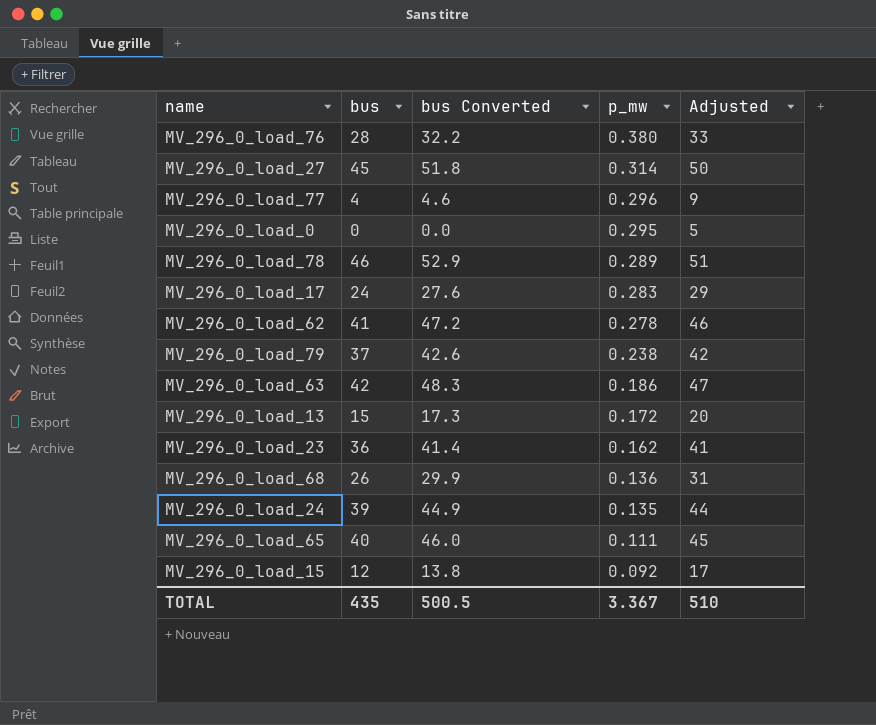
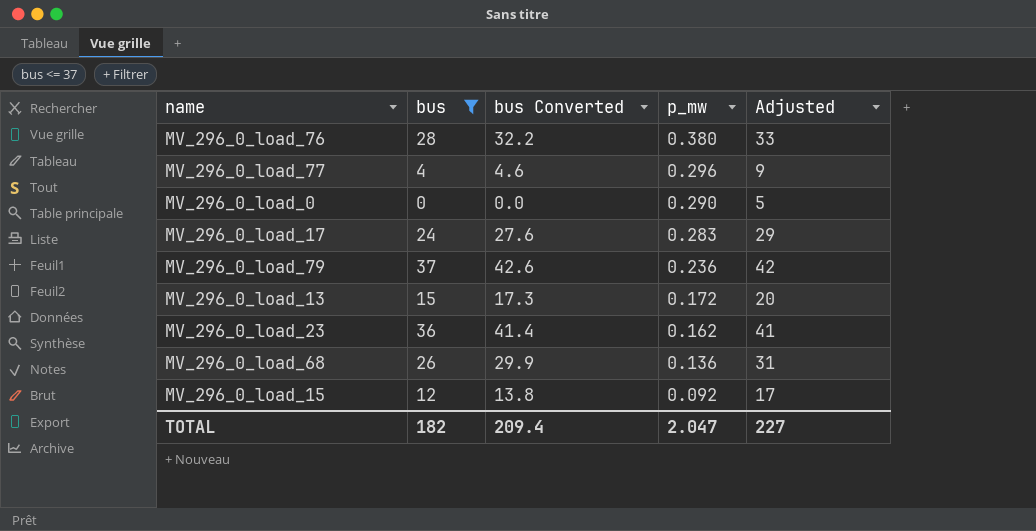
filter: none -> bus <= 37
MV_296_0_load_0 | p_mw: 0.295 -> 0.290
MV_296_0_load_79 | p_mw: 0.238 -> 0.236
TOTAL | bus: 435 -> 182
TOTAL | bus Converted: 500.5 -> 209.4
TOTAL | p_mw: 3.367 -> 2.047
TOTAL | Adjusted: 510 -> 227

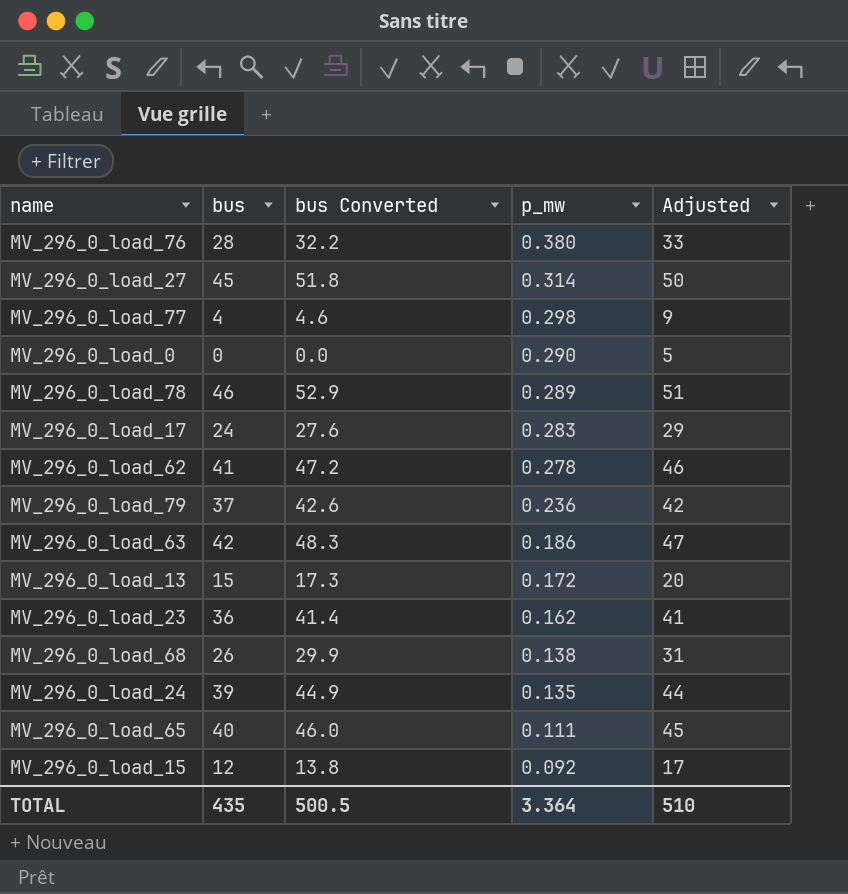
filter: bus <= 37 -> none
MV_296_0_load_77 | p_mw: 0.296 -> 0.298
MV_296_0_load_68 | p_mw: 0.136 -> 0.138
TOTAL | bus: 182 -> 435
TOTAL | bus Converted: 209.4 -> 500.5
TOTAL | p_mw: 2.047 -> 3.364
TOTAL | Adjusted: 227 -> 510

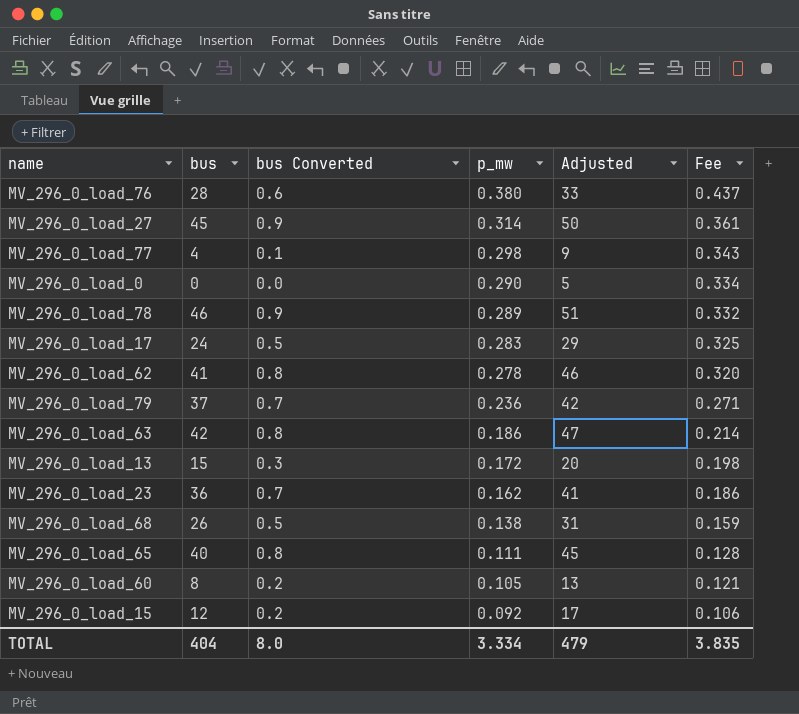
column bus Converted | formula: [bus] * 1.15 -> [bus] * 0.02
column Fee | formula: none -> [p_mw] * 1.15
row MV_296_0_load_24: 39 | 44.9 | 0.135 | 44 -> none
row MV_296_0_load_60: none -> 8 | 0.2 | 0.105 | 13 | 0.121
TOTAL | bus: 435 -> 404
TOTAL | bus Converted: 500.5 -> 8.0
TOTAL | p_mw: 3.364 -> 3.334
TOTAL | Adjusted: 510 -> 479

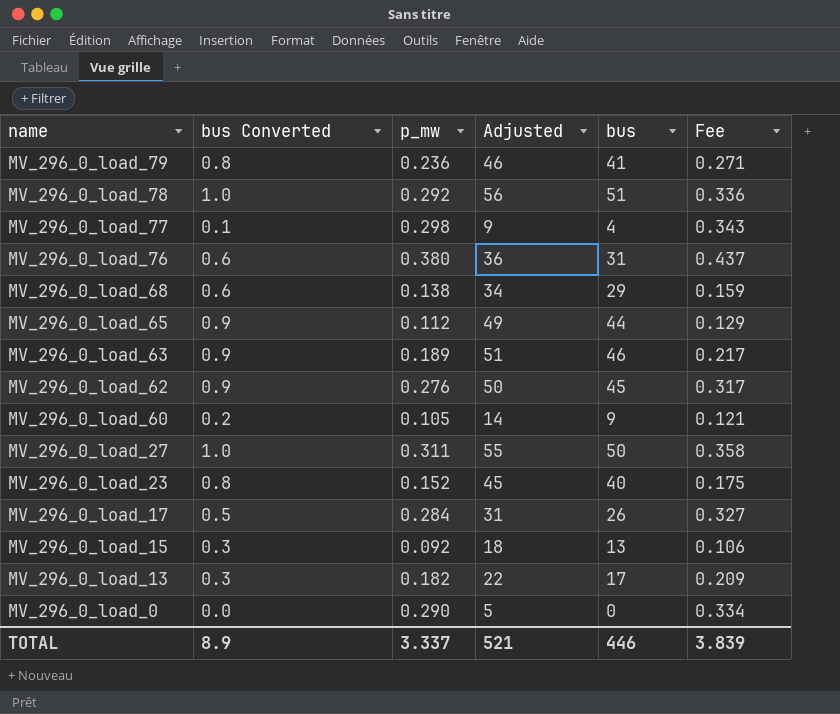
row order: p_mw descending -> name descending
column bus | position: 2 -> 5
MV_296_0_load_79 | bus Converted: 0.7 -> 0.8
MV_296_0_load_79 | Adjusted: 42 -> 46
MV_296_0_load_79 | bus: 37 -> 41
MV_296_0_load_78 | bus Converted: 0.9 -> 1.0
MV_296_0_load_78 | p_mw: 0.289 -> 0.292
MV_296_0_load_78 | Adjusted: 51 -> 56
MV_296_0_load_78 | bus: 46 -> 51
MV_296_0_load_78 | Fee: 0.332 -> 0.336
MV_296_0_load_76 | Adjusted: 33 -> 36
MV_296_0_load_76 | bus: 28 -> 31
MV_296_0_load_68 | bus Converted: 0.5 -> 0.6
MV_296_0_load_68 | Adjusted: 31 -> 34
MV_296_0_load_68 | bus: 26 -> 29
MV_296_0_load_65 | bus Converted: 0.8 -> 0.9
MV_296_0_load_65 | p_mw: 0.111 -> 0.112
MV_296_0_load_65 | Adjusted: 45 -> 49
MV_296_0_load_65 | bus: 40 -> 44
MV_296_0_load_65 | Fee: 0.128 -> 0.129
MV_296_0_load_63 | bus Converted: 0.8 -> 0.9
MV_296_0_load_63 | p_mw: 0.186 -> 0.189
MV_296_0_load_63 | Adjusted: 47 -> 51
MV_296_0_load_63 | bus: 42 -> 46
MV_296_0_load_63 | Fee: 0.214 -> 0.217
MV_296_0_load_62 | bus Converted: 0.8 -> 0.9
MV_296_0_load_62 | p_mw: 0.278 -> 0.276
MV_296_0_load_62 | Adjusted: 46 -> 50
MV_296_0_load_62 | bus: 41 -> 45
MV_296_0_load_62 | Fee: 0.320 -> 0.317
MV_296_0_load_60 | Adjusted: 13 -> 14
MV_296_0_load_60 | bus: 8 -> 9
MV_296_0_load_27 | bus Converted: 0.9 -> 1.0
MV_296_0_load_27 | p_mw: 0.314 -> 0.311
MV_296_0_load_27 | Adjusted: 50 -> 55
MV_296_0_load_27 | bus: 45 -> 50
MV_296_0_load_27 | Fee: 0.361 -> 0.358
MV_296_0_load_23 | bus Converted: 0.7 -> 0.8
MV_296_0_load_23 | p_mw: 0.162 -> 0.152
MV_296_0_load_23 | Adjusted: 41 -> 45
MV_296_0_load_23 | bus: 36 -> 40
MV_296_0_load_23 | Fee: 0.186 -> 0.175
MV_296_0_load_17 | p_mw: 0.283 -> 0.284
MV_296_0_load_17 | Adjusted: 29 -> 31
MV_296_0_load_17 | bus: 24 -> 26
MV_296_0_load_17 | Fee: 0.325 -> 0.327
MV_296_0_load_15 | bus Converted: 0.2 -> 0.3
MV_296_0_load_15 | Adjusted: 17 -> 18
MV_296_0_load_15 | bus: 12 -> 13
MV_296_0_load_13 | p_mw: 0.172 -> 0.182
MV_296_0_load_13 | Adjusted: 20 -> 22
MV_296_0_load_13 | bus: 15 -> 17
MV_296_0_load_13 | Fee: 0.198 -> 0.209
TOTAL | bus Converted: 8.0 -> 8.9
TOTAL | p_mw: 3.334 -> 3.337
TOTAL | Adjusted: 479 -> 521
TOTAL | bus: 404 -> 446
TOTAL | Fee: 3.835 -> 3.839

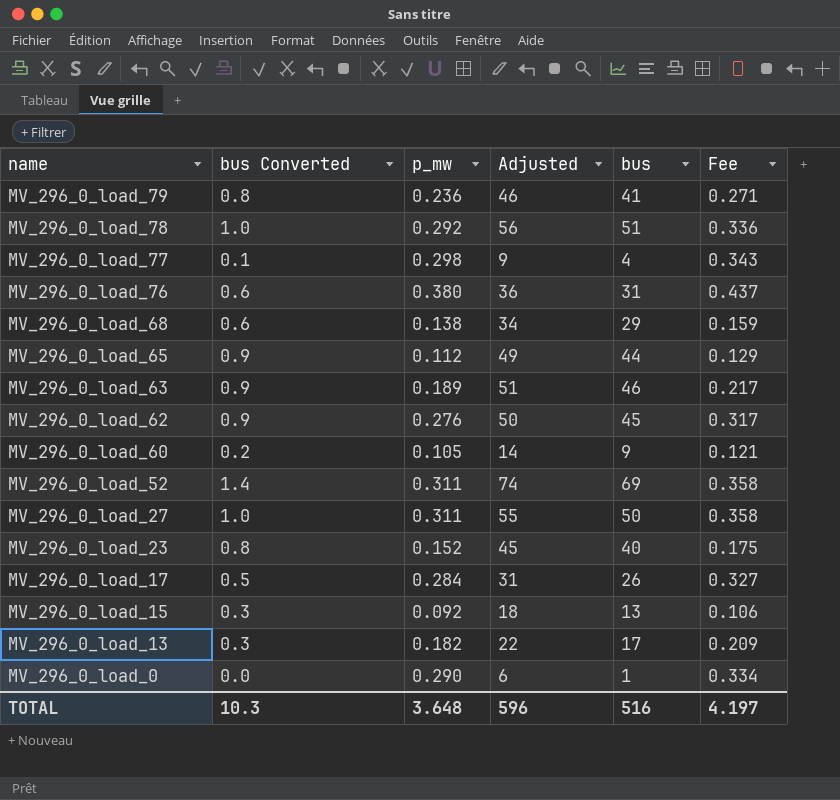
row MV_296_0_load_52: none -> 1.4 | 0.311 | 74 | 69 | 0.358
MV_296_0_load_0 | Adjusted: 5 -> 6
MV_296_0_load_0 | bus: 0 -> 1
TOTAL | bus Converted: 8.9 -> 10.3
TOTAL | p_mw: 3.337 -> 3.648
TOTAL | Adjusted: 521 -> 596
TOTAL | bus: 446 -> 516
TOTAL | Fee: 3.839 -> 4.197

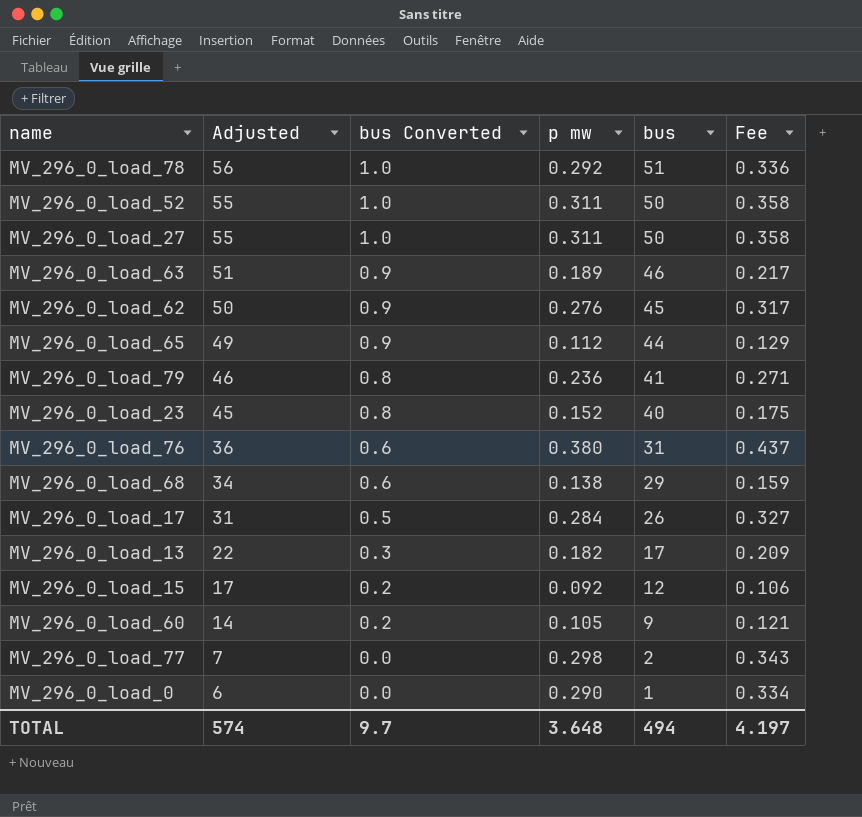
row order: name descending -> Adjusted descending
column Adjusted | position: 4 -> 2
column name: p_mw -> p mw
MV_296_0_load_52 | Adjusted: 74 -> 55
MV_296_0_load_52 | bus Converted: 1.4 -> 1.0
MV_296_0_load_52 | bus: 69 -> 50
MV_296_0_load_15 | Adjusted: 18 -> 17
MV_296_0_load_15 | bus Converted: 0.3 -> 0.2
MV_296_0_load_15 | bus: 13 -> 12
MV_296_0_load_77 | Adjusted: 9 -> 7
MV_296_0_load_77 | bus Converted: 0.1 -> 0.0
MV_296_0_load_77 | bus: 4 -> 2
TOTAL | Adjusted: 596 -> 574
TOTAL | bus Converted: 10.3 -> 9.7
TOTAL | bus: 516 -> 494

